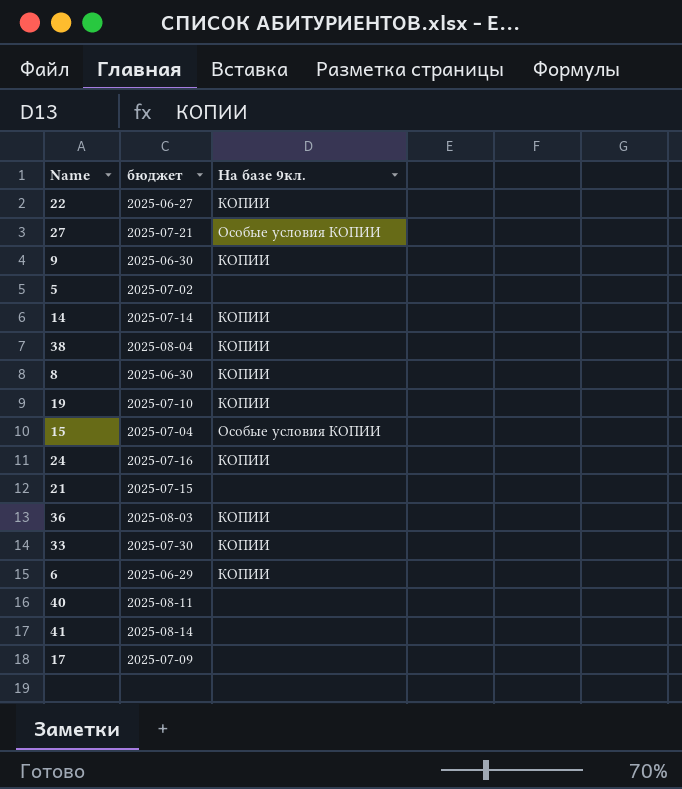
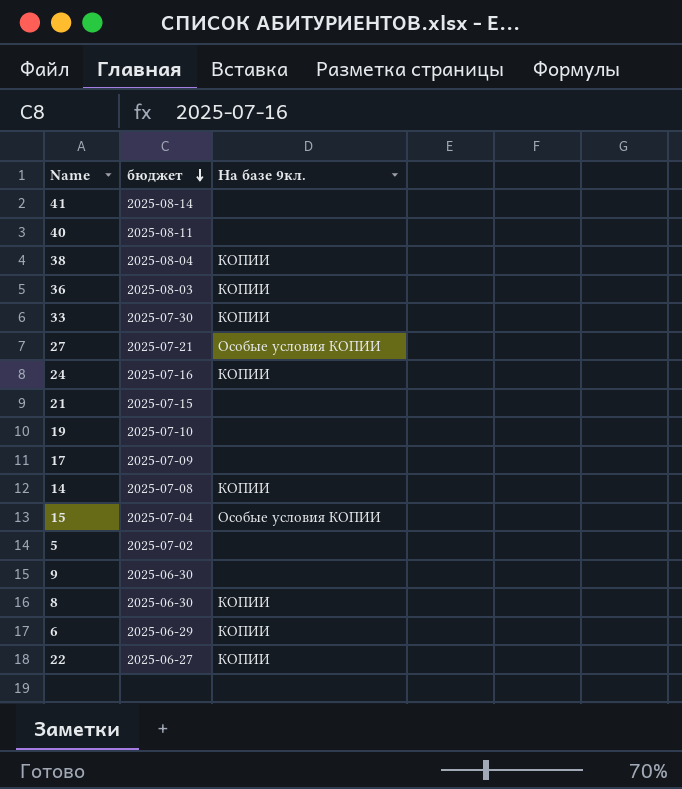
row order: none -> бюджет descending
19 | На базе 9кл.: КОПИИ -> none
14 | бюджет: 2025-07-14 -> 2025-07-08
9 | На базе 9кл.: КОПИИ -> none

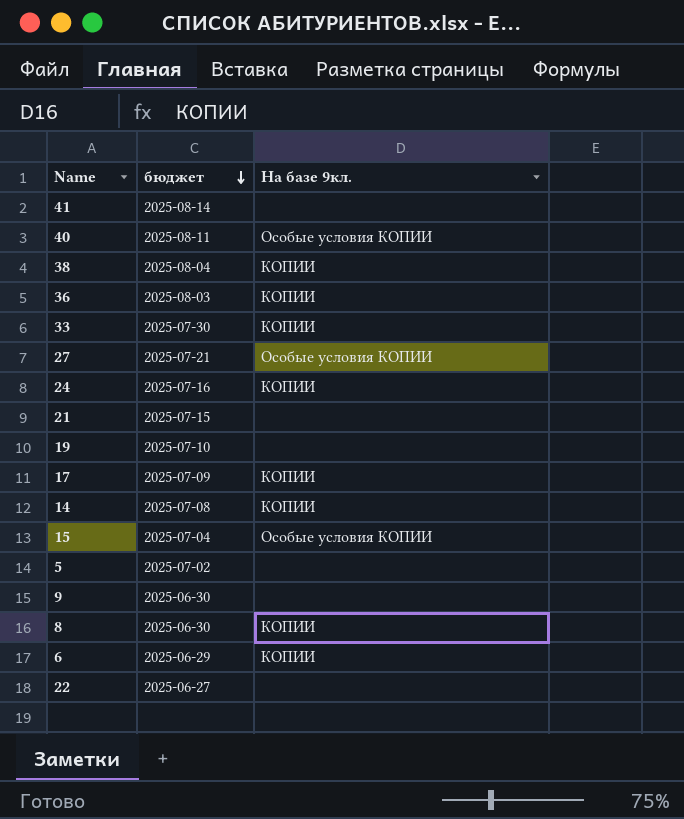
40 | На базе 9кл.: none -> Особые условия КОПИИ
17 | На базе 9кл.: none -> КОПИИ
22 | На базе 9кл.: КОПИИ -> none

